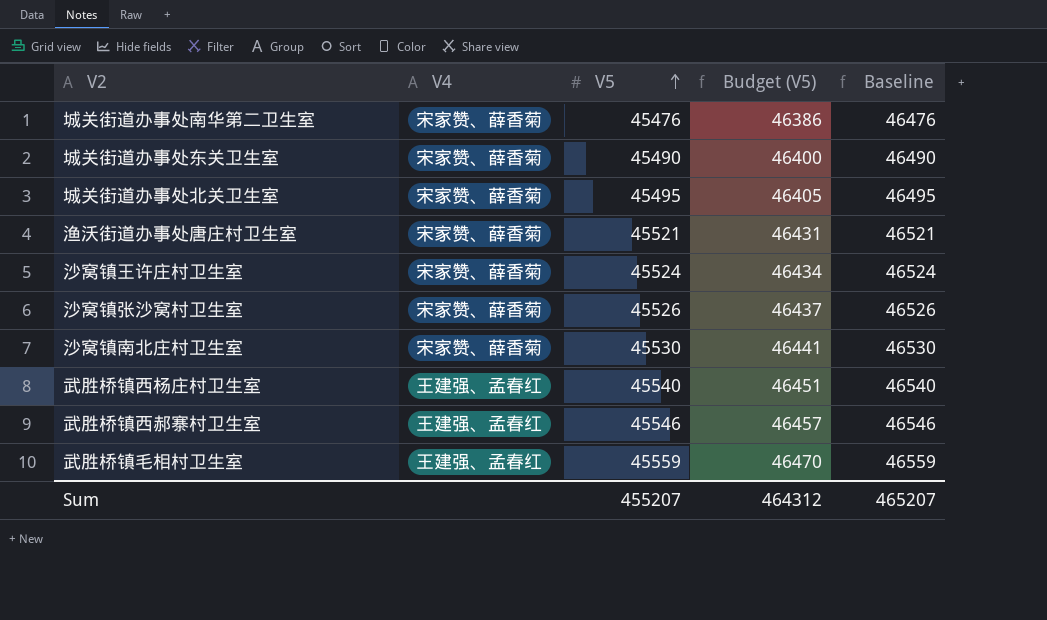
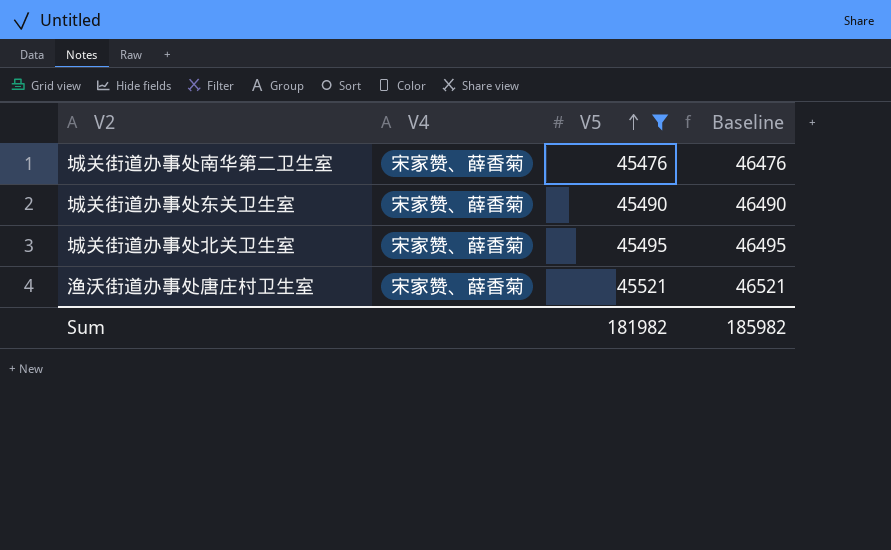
filter: none -> V5 <= 45521
column Budget (V5) | formula: [V5] * 1.02 -> none
Sum | V5: 455207 -> 181982
Sum | Baseline: 465207 -> 185982

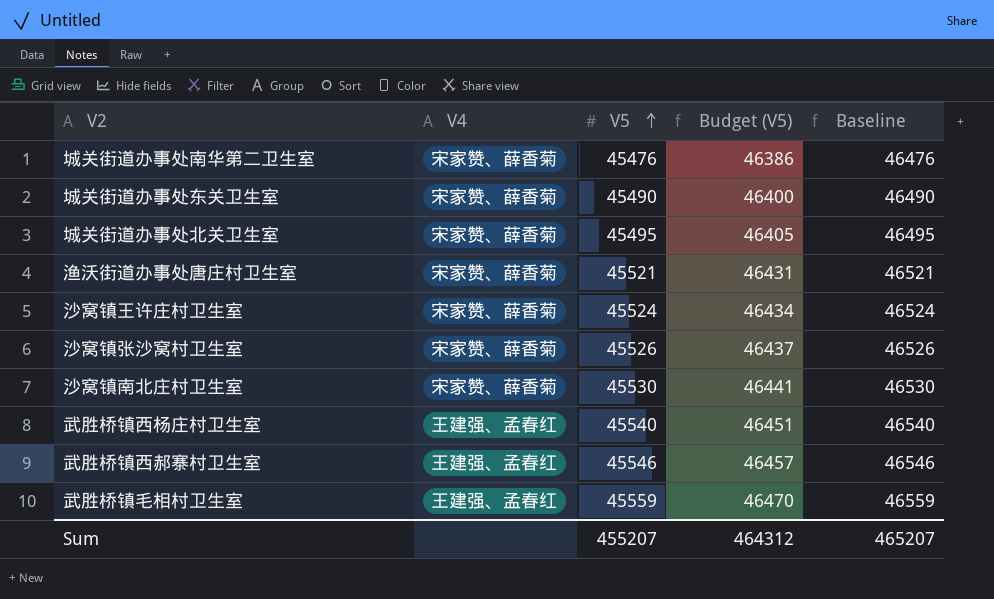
filter: V5 <= 45521 -> none
column Budget (V5) | formula: none -> [V5] * 1.02
Sum | V5: 181982 -> 455207
Sum | Baseline: 185982 -> 465207

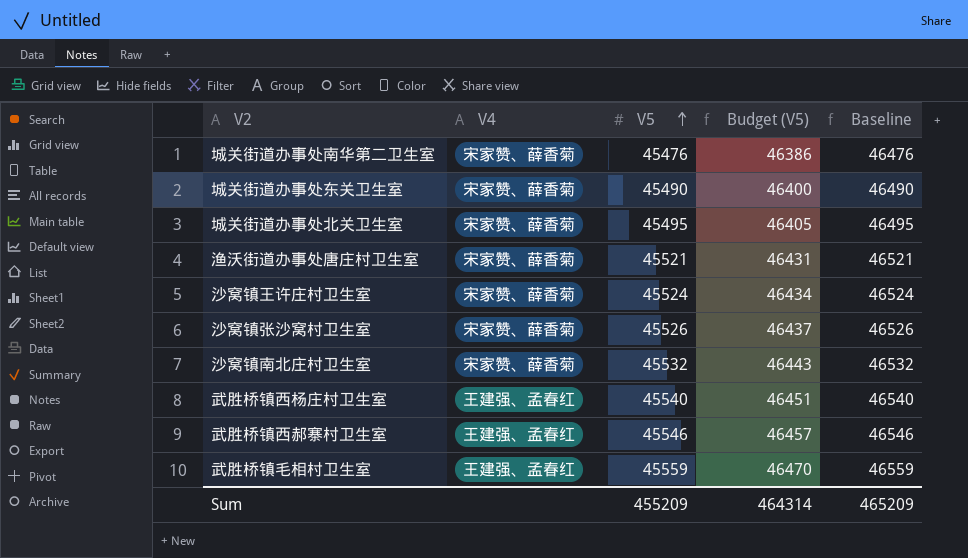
沙窝镇南北庄村卫生室 | V5: 45530 -> 45532
沙窝镇南北庄村卫生室 | Budget (V5): 46441 -> 46443
沙窝镇南北庄村卫生室 | Baseline: 46530 -> 46532
Sum | V5: 455207 -> 455209
Sum | Budget (V5): 464312 -> 464314
Sum | Baseline: 465207 -> 465209

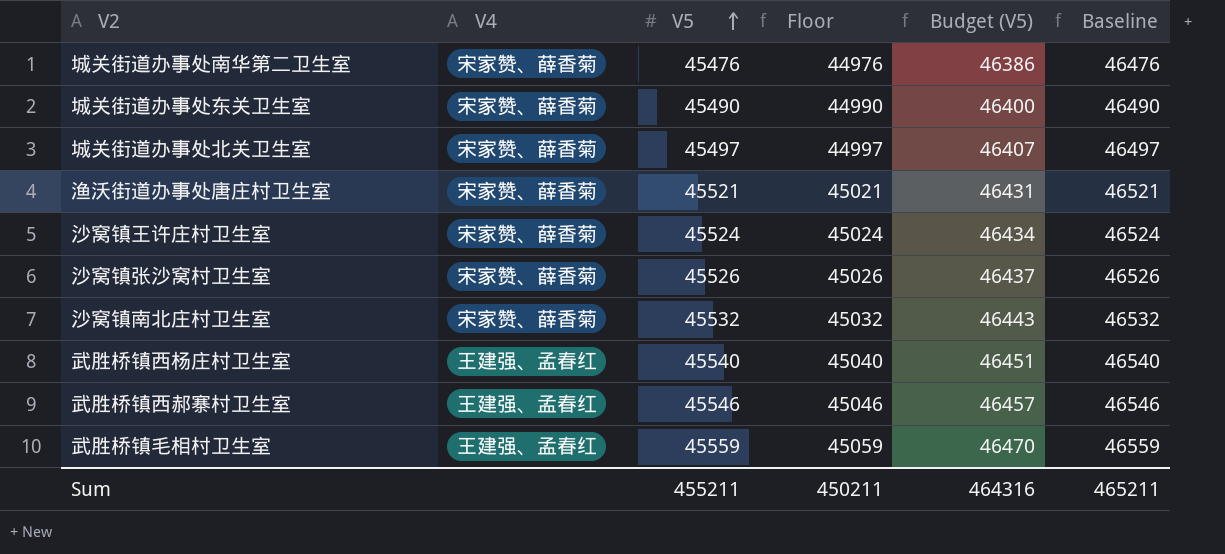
column Floor | formula: none -> [V5] - 500
城关街道办事处北关卫生室 | V5: 45495 -> 45497
城关街道办事处北关卫生室 | Budget (V5): 46405 -> 46407
城关街道办事处北关卫生室 | Baseline: 46495 -> 46497
Sum | V5: 455209 -> 455211
Sum | Budget (V5): 464314 -> 464316
Sum | Baseline: 465209 -> 465211

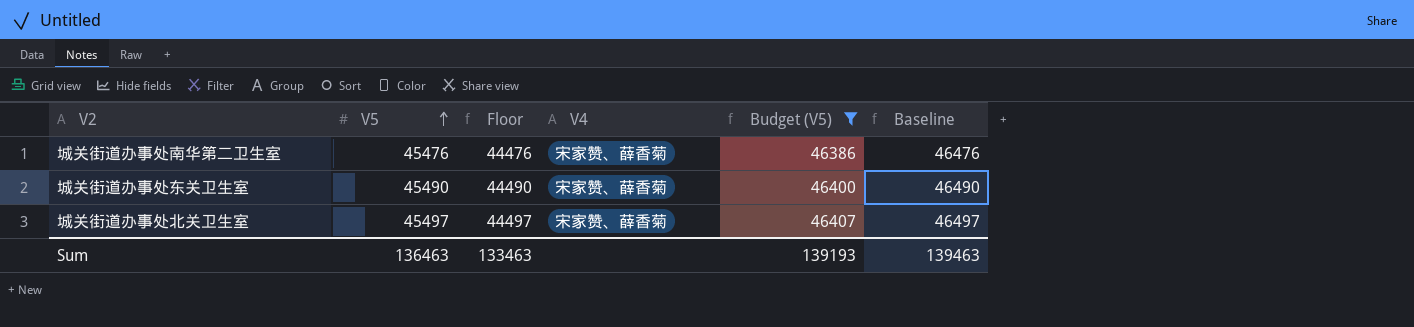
filter: none -> Budget (V5) <= 46407
column Floor | formula: [V5] - 500 -> [V5] - 1000
column V4 | position: 2 -> 4
Sum | V5: 455211 -> 136463
Sum | Floor: 450211 -> 133463
Sum | Budget (V5): 464316 -> 139193
Sum | Baseline: 465211 -> 139463

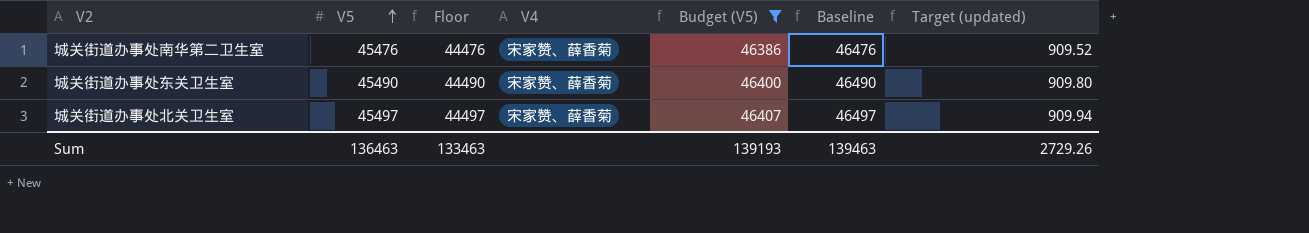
column Target (updated) | formula: none -> [V5] * 0.02

